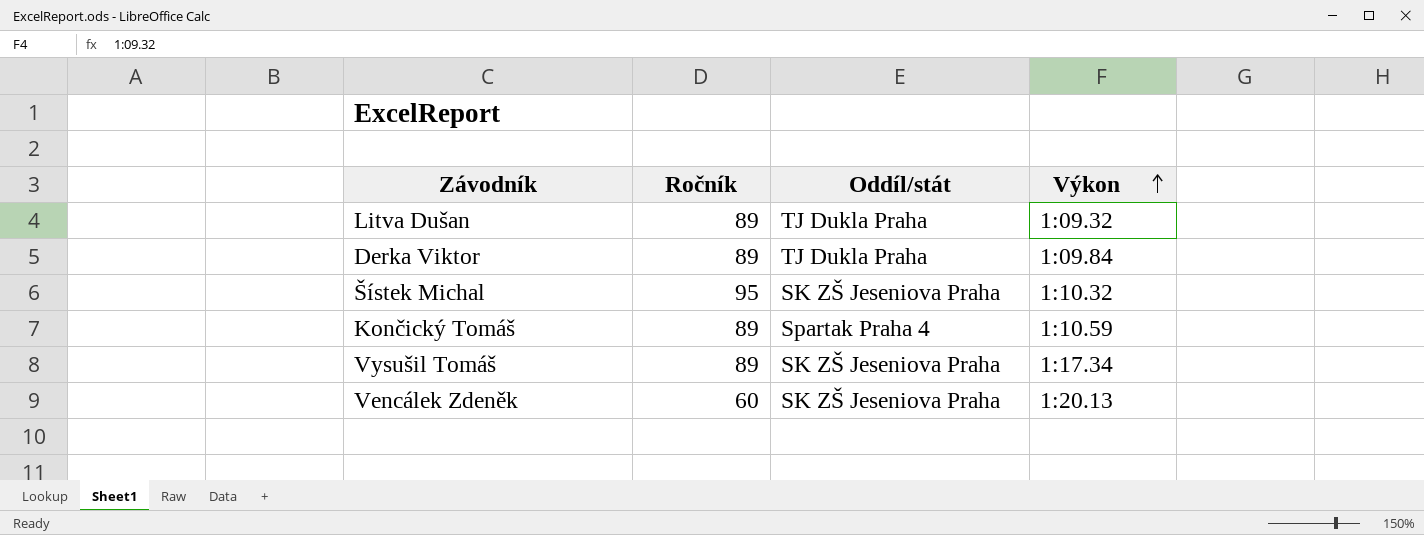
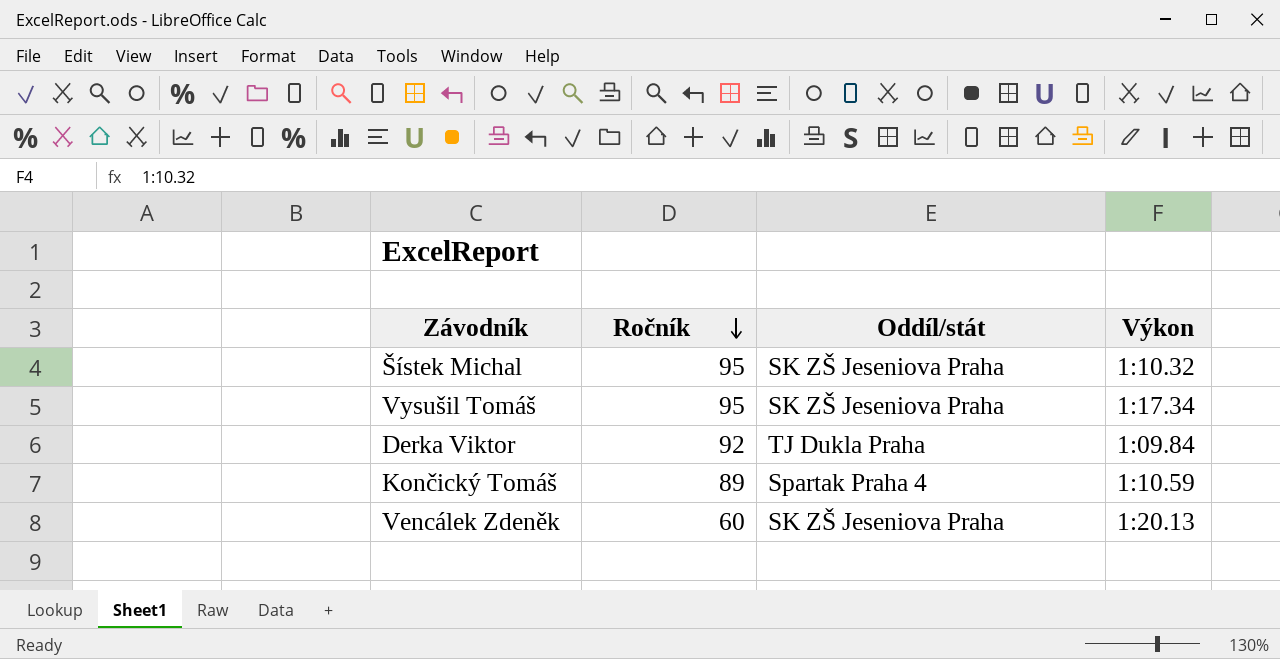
row order: Výkon ascending -> Ročník descending
row Litva Dušan: 89 | TJ Dukla Praha | 1:09.32 -> none
Vysušil Tomáš | Ročník: 89 -> 95
Derka Viktor | Ročník: 89 -> 92

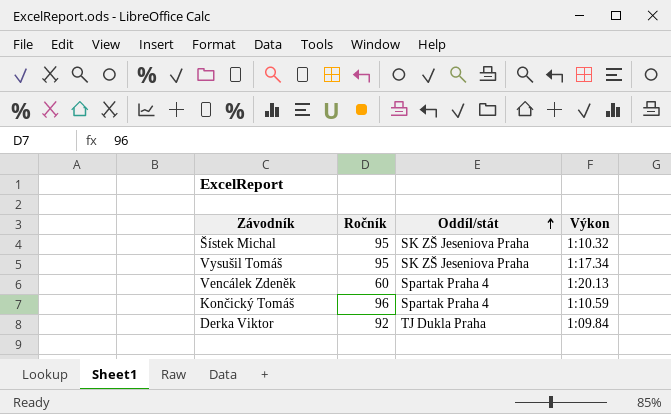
row order: Ročník descending -> Oddíl/stát ascending
Vencálek Zdeněk | Oddíl/stát: SK ZŠ Jeseniova Praha -> Spartak Praha 4
Končický Tomáš | Ročník: 89 -> 96

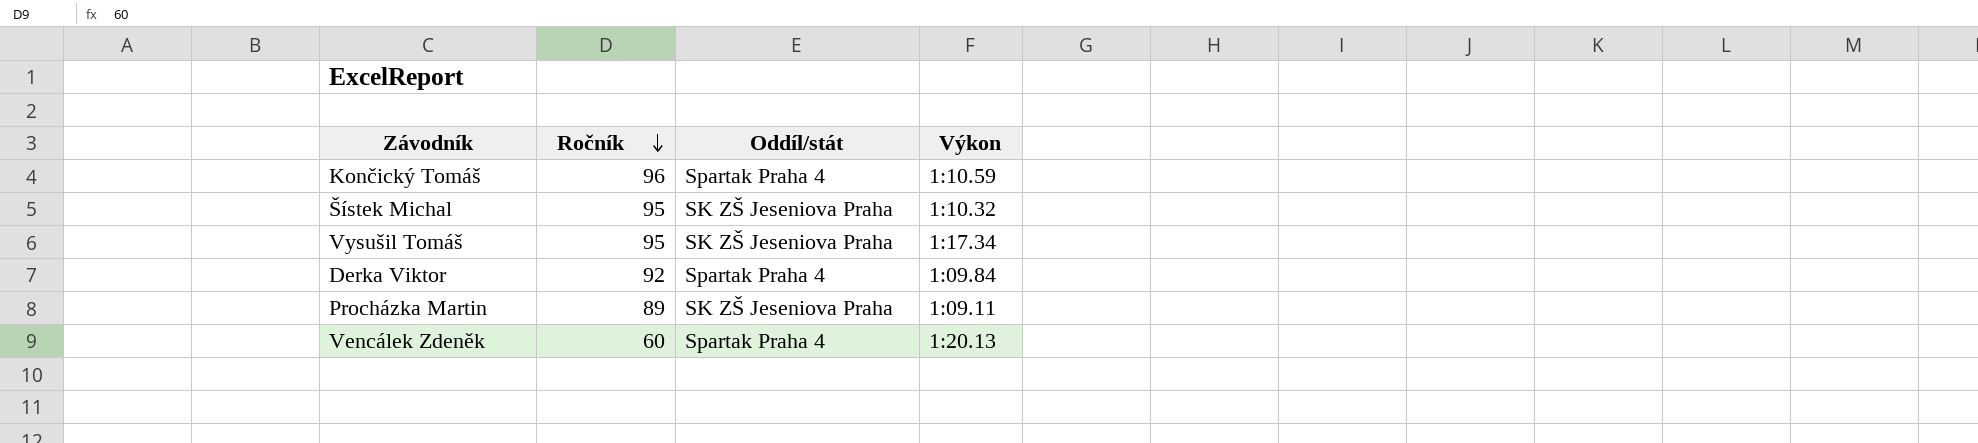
row order: Oddíl/stát ascending -> Ročník descending
Derka Viktor | Oddíl/stát: TJ Dukla Praha -> Spartak Praha 4
row Procházka Martin: none -> 89 | SK ZŠ Jeseniova Praha | 1:09.11

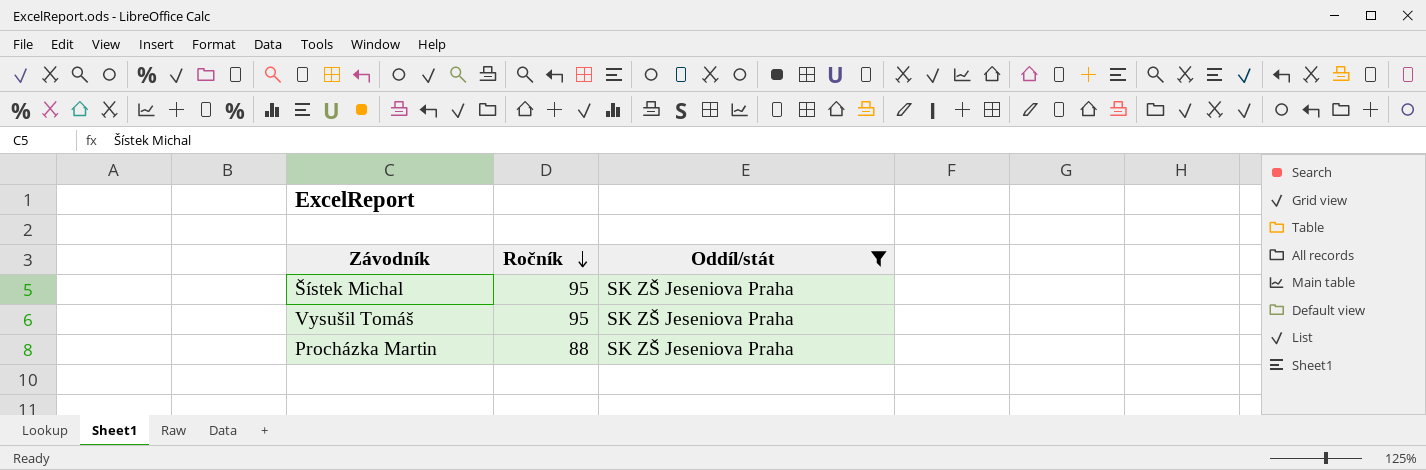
filter: none -> Oddíl/stát = SK ZŠ Jeseniova Praha
column Výkon | position: 4 -> none
Procházka Martin | Ročník: 89 -> 88

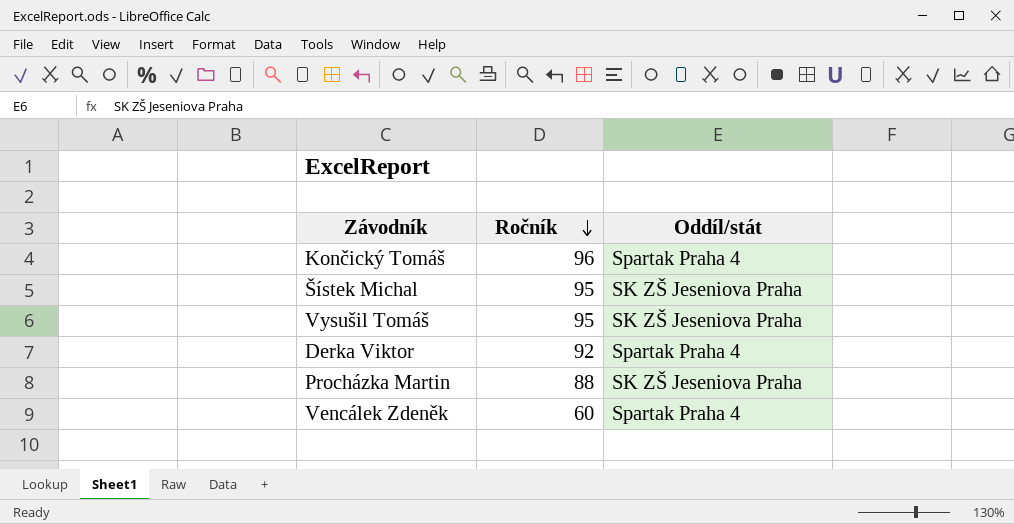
filter: Oddíl/stát = SK ZŠ Jeseniova Praha -> none

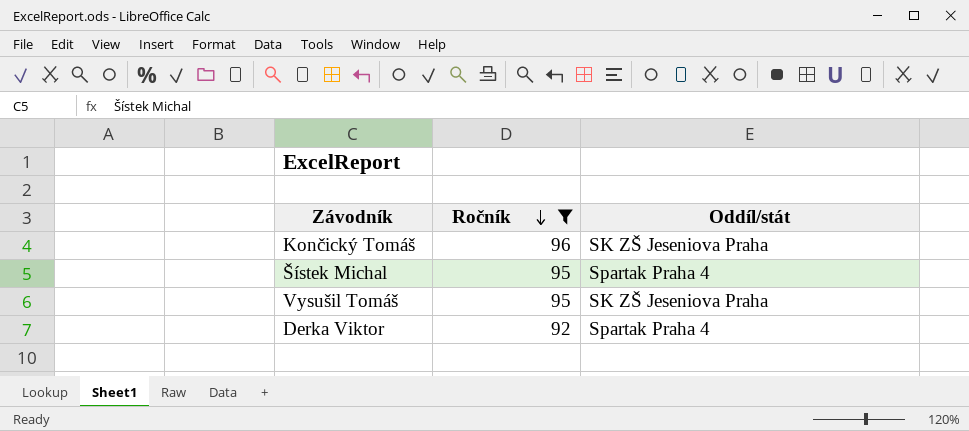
filter: none -> Ročník >= 92
Končický Tomáš | Oddíl/stát: Spartak Praha 4 -> SK ZŠ Jeseniova Praha
Šístek Michal | Oddíl/stát: SK ZŠ Jeseniova Praha -> Spartak Praha 4

